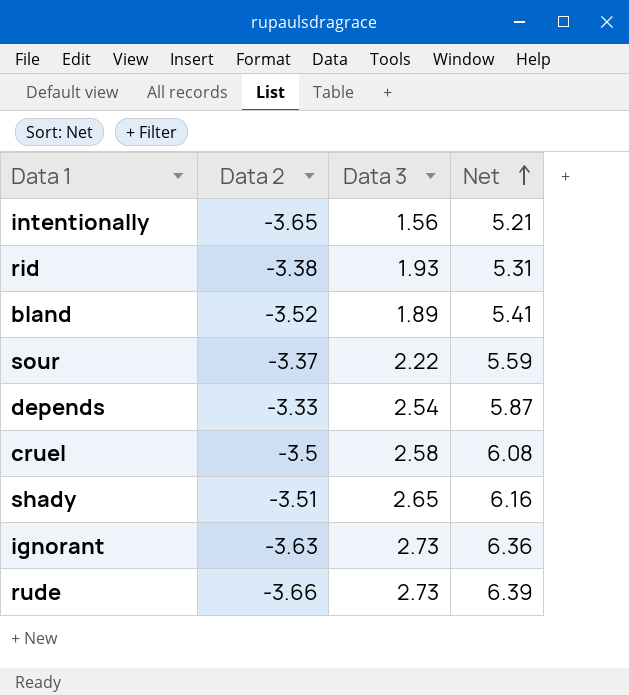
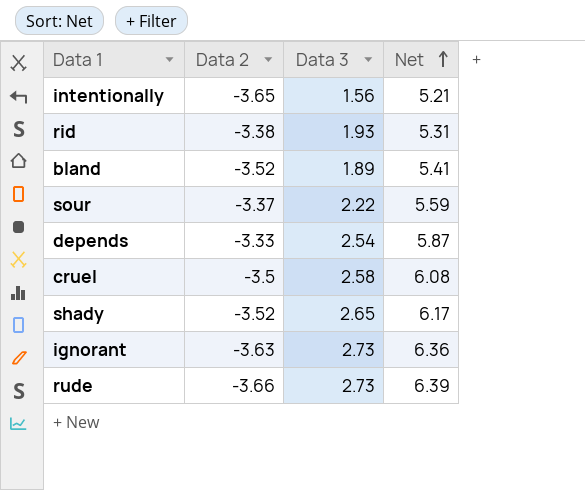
shady | Data 2: -3.51 -> -3.52
shady | Net: 6.16 -> 6.17

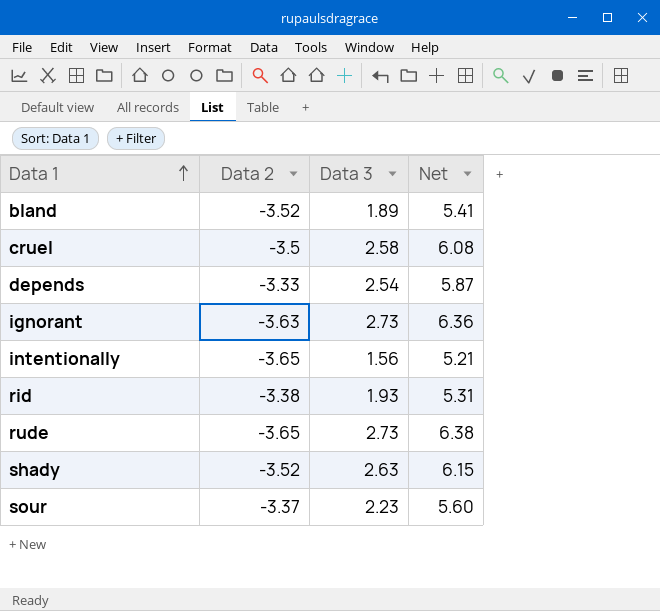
row order: Net ascending -> Data 1 ascending
rude | Data 2: -3.66 -> -3.65
rude | Net: 6.39 -> 6.38
shady | Data 3: 2.65 -> 2.63
shady | Net: 6.17 -> 6.15
sour | Data 3: 2.22 -> 2.23
sour | Net: 5.59 -> 5.60

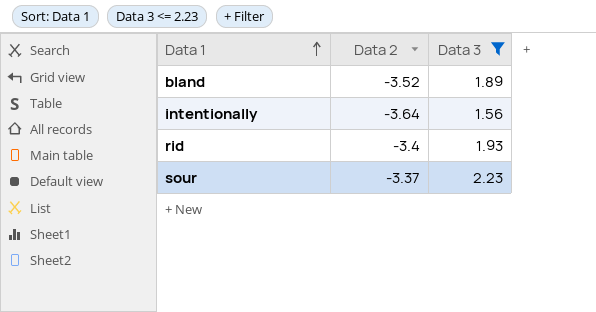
filter: none -> Data 3 <= 2.23
column Net | formula: [Data 3] - [Data 2] -> none
intentionally | Data 2: -3.65 -> -3.64
rid | Data 2: -3.38 -> -3.4

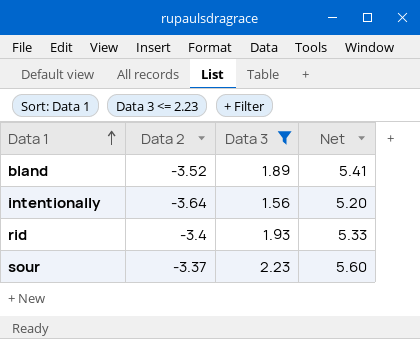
column Net | formula: none -> [Data 3] - [Data 2]

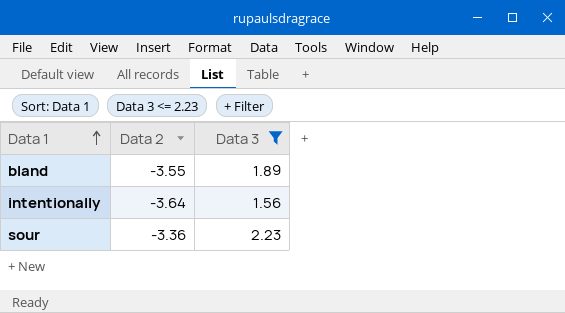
column Net | formula: [Data 3] - [Data 2] -> none
row rid: -3.4 | 1.93 | 5.33 -> none
bland | Data 2: -3.52 -> -3.55
sour | Data 2: -3.37 -> -3.36

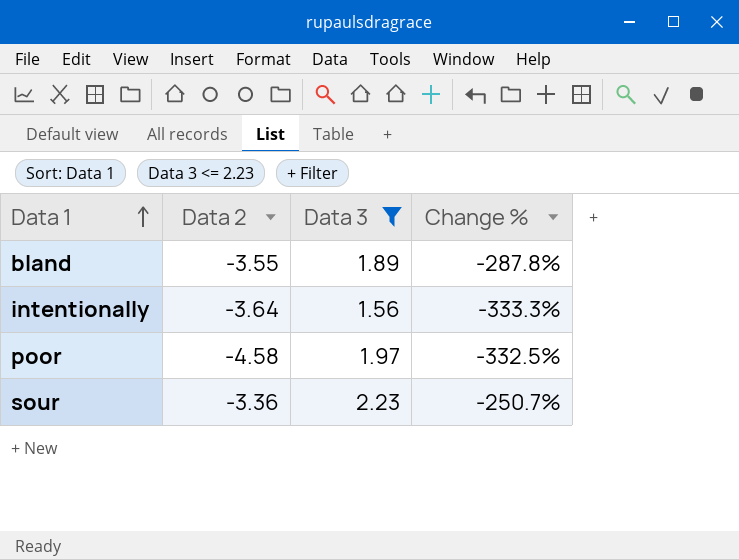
column Change % | formula: none -> ([Data 2] - [Data 3]) / [Data 3]
row poor: none -> -4.58 | 1.97 | -332.5%

